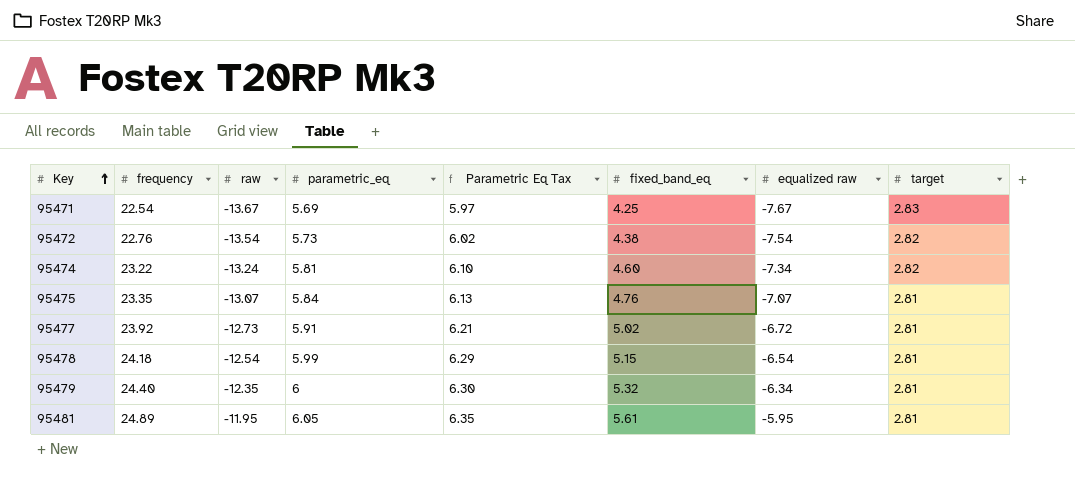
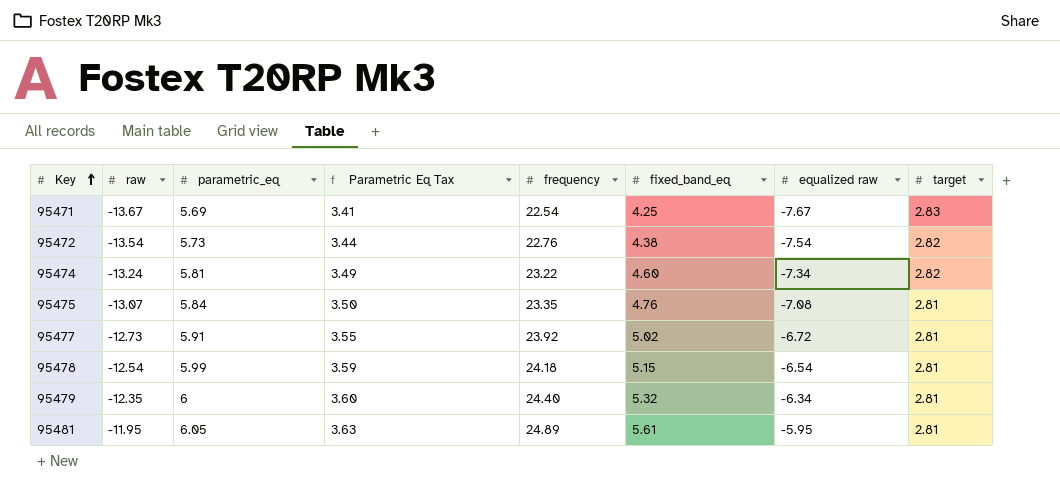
column Parametric Eq Tax | formula: [parametric_eq] * 1.05 -> [parametric_eq] * 0.6
column frequency | position: 2 -> 5
95475 | equalized raw: -7.07 -> -7.08

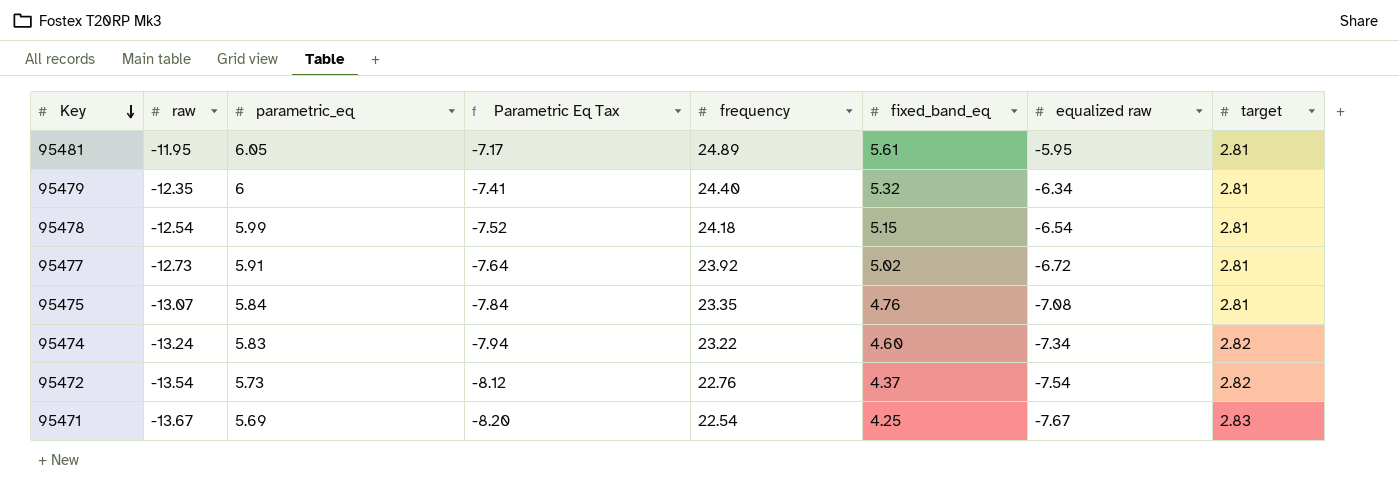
row order: Key ascending -> Key descending
column Parametric Eq Tax | formula: [parametric_eq] * 0.6 -> [raw] * 0.6
95474 | parametric_eq: 5.81 -> 5.83
95472 | fixed_band_eq: 4.38 -> 4.37

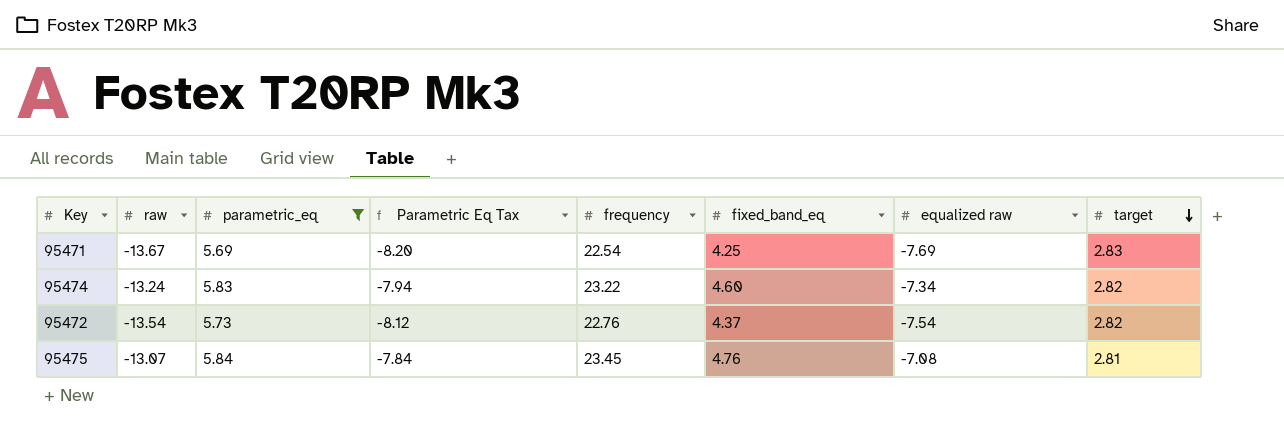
filter: none -> parametric_eq <= 5.84
row order: Key descending -> target descending
95471 | equalized raw: -7.67 -> -7.69
95475 | frequency: 23.35 -> 23.45

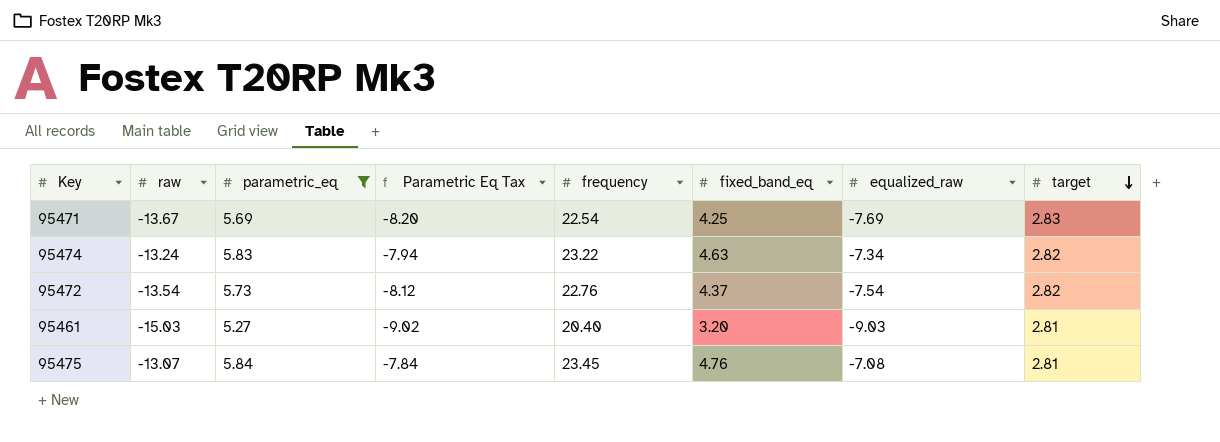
column name: equalized raw -> equalized_raw
95474 | fixed_band_eq: 4.60 -> 4.63
row 95461: none -> -15.03 | 5.27 | -9.02 | 20.40 | 3.20 | -9.03 | 2.81

